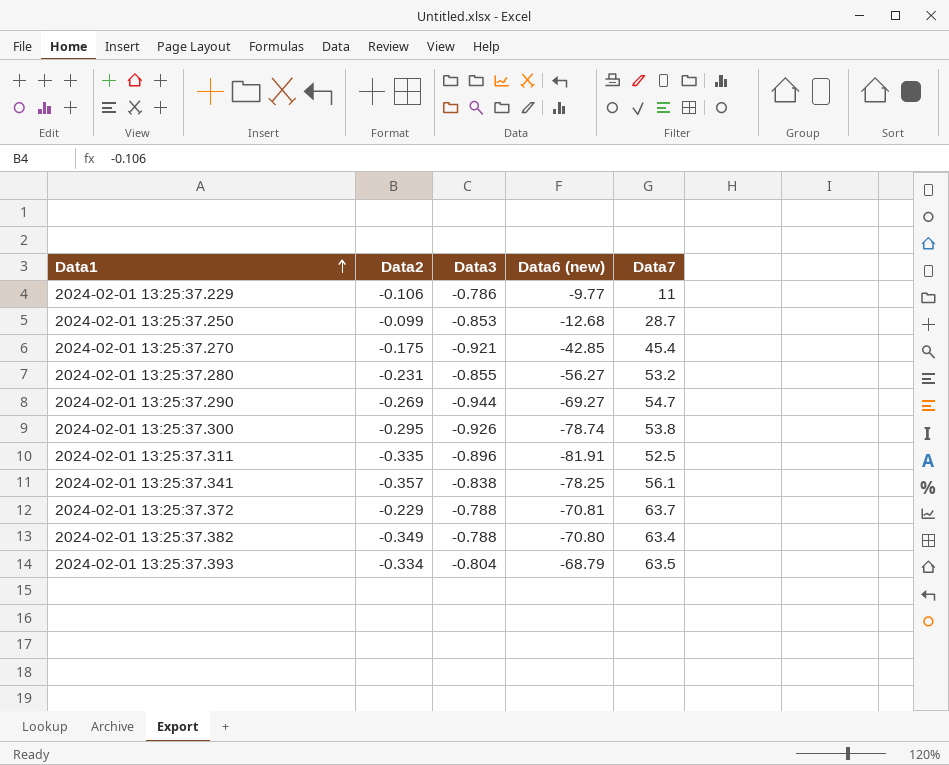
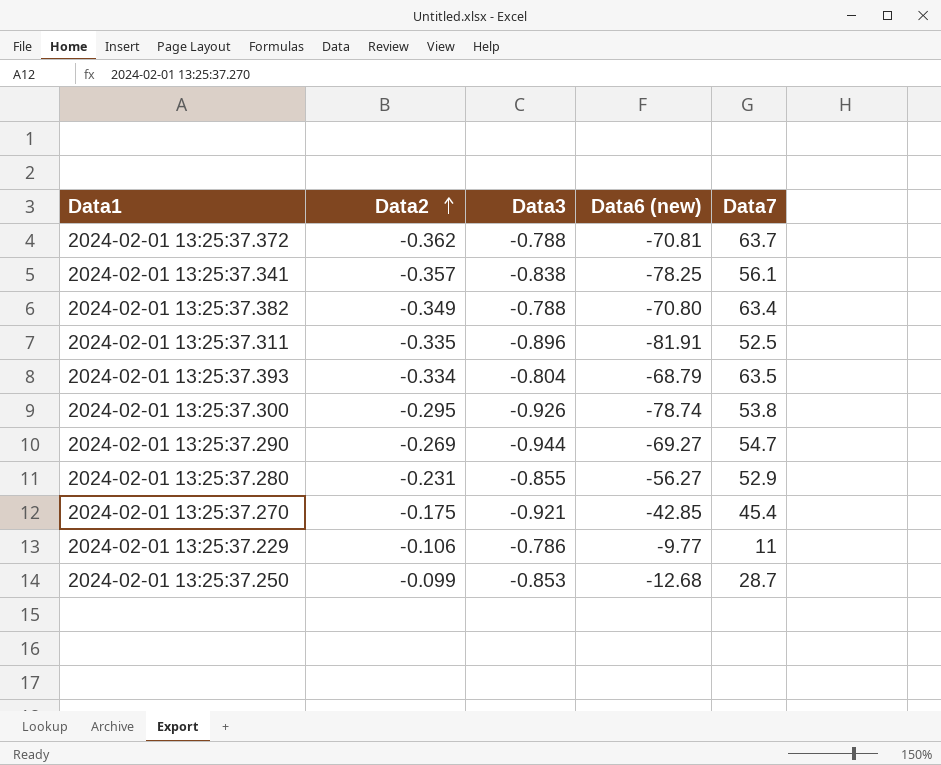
row order: Data1 ascending -> Data2 ascending
2024-02-01 13:25:37.372 | Data2: -0.229 -> -0.362
2024-02-01 13:25:37.280 | Data7: 53.2 -> 52.9

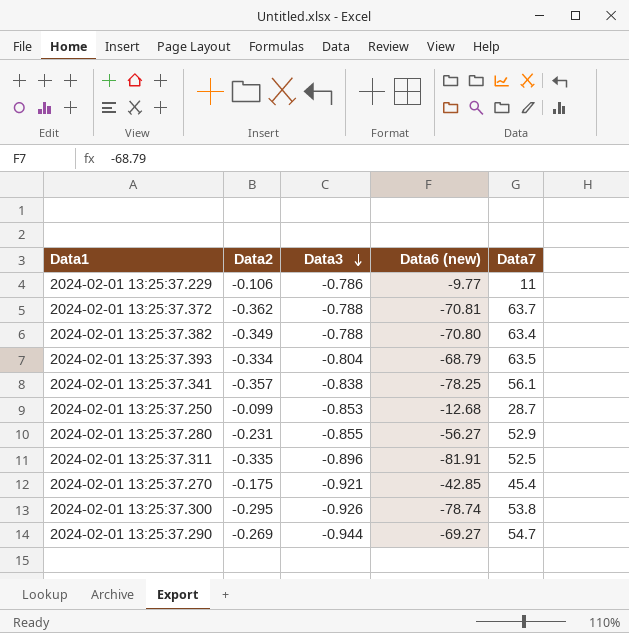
row order: Data2 ascending -> Data3 descending

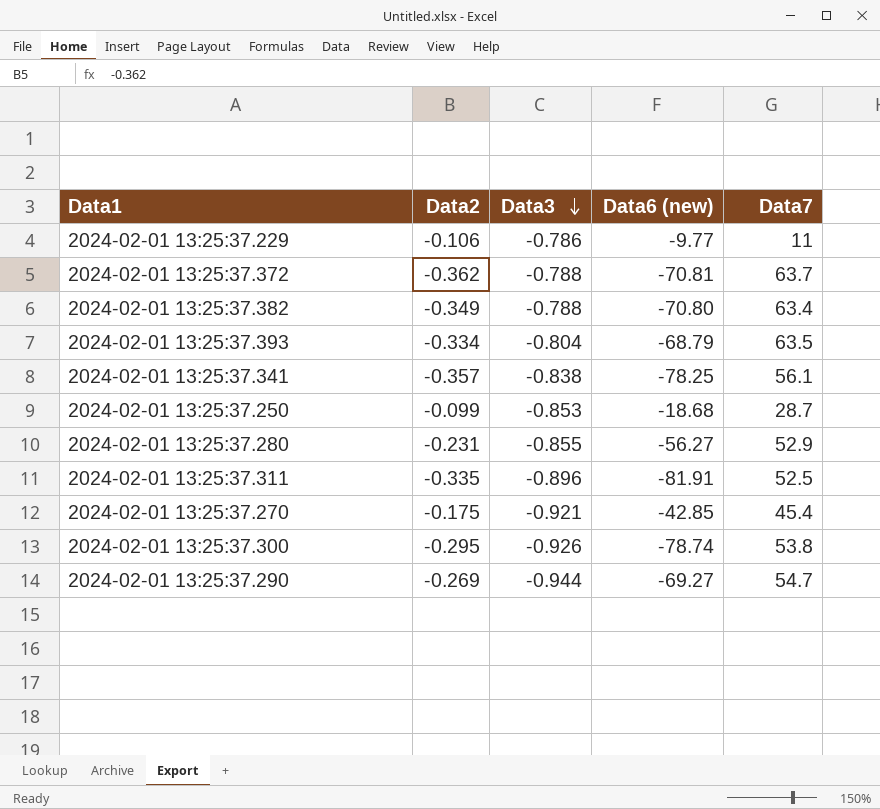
2024-02-01 13:25:37.250 | Data6 (new): -12.68 -> -18.68

